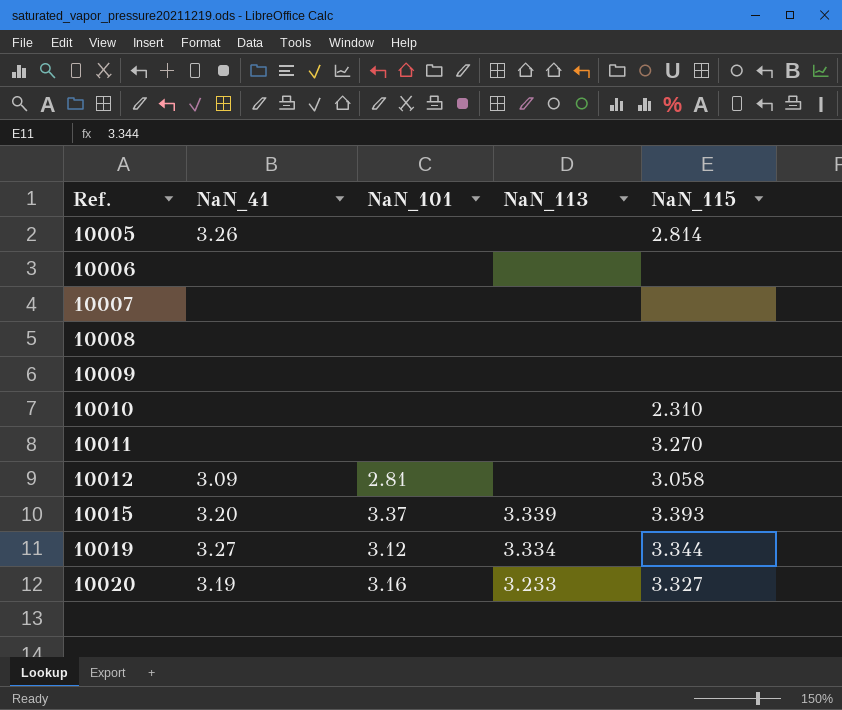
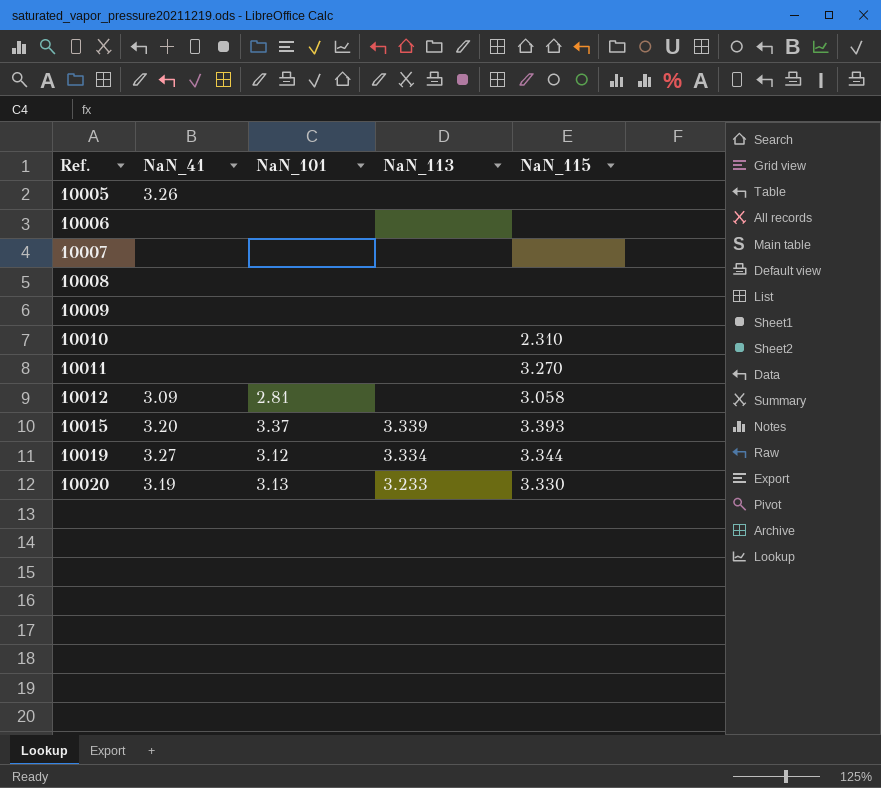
10005 | NaN_115: 2.814 -> none
10020 | NaN_101: 3.16 -> 3.13
10020 | NaN_115: 3.327 -> 3.330

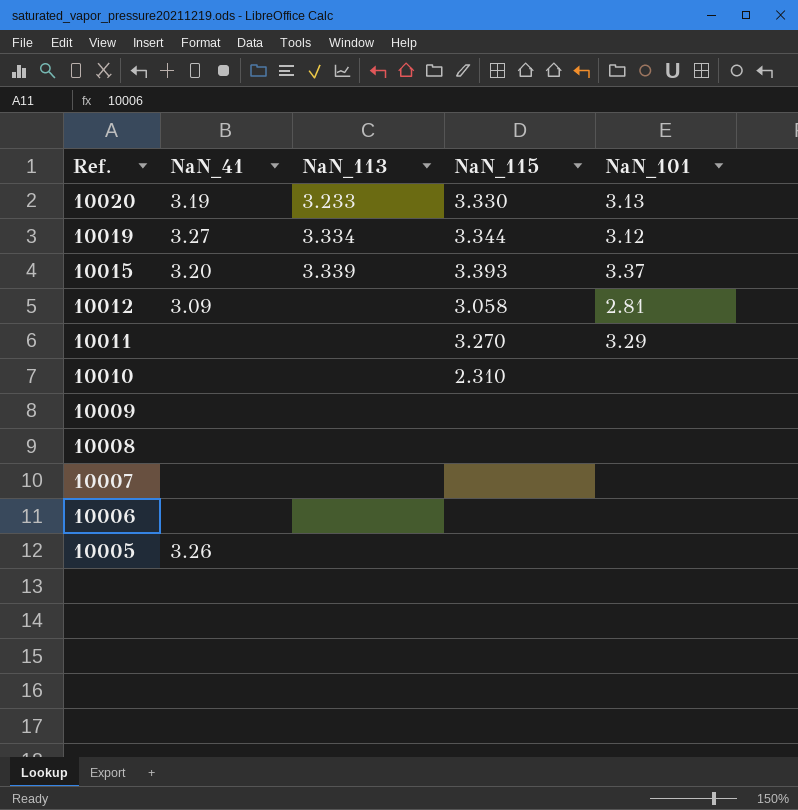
row order: Ref. ascending -> Ref. descending
column NaN_101 | position: 3 -> 5
10011 | NaN_101: none -> 3.29

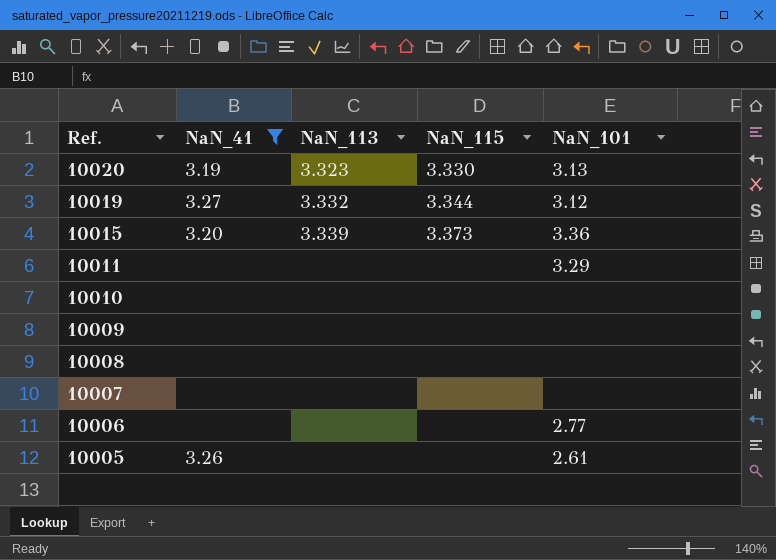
filter: none -> NaN_41 != 3.09
10020 | NaN_113: 3.233 -> 3.323
10019 | NaN_113: 3.334 -> 3.332
10015 | NaN_115: 3.393 -> 3.373
10015 | NaN_101: 3.37 -> 3.36
10011 | NaN_115: 3.270 -> none
10010 | NaN_115: 2.310 -> none
10006 | NaN_101: none -> 2.77
10005 | NaN_101: none -> 2.61

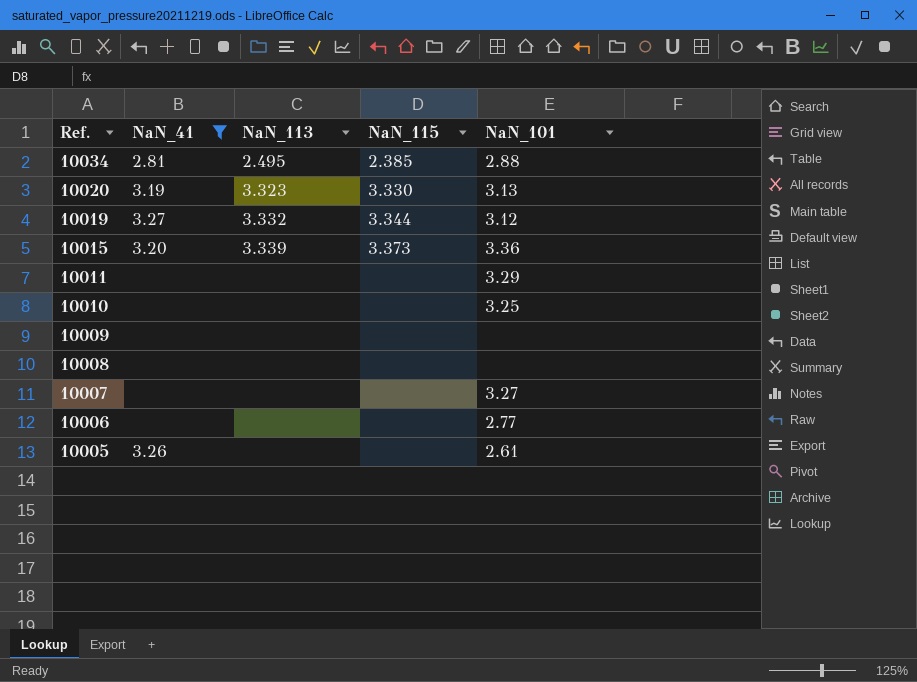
row 10034: none -> 2.81 | 2.495 | 2.385 | 2.88
10010 | NaN_101: none -> 3.25
10007 | NaN_101: none -> 3.27

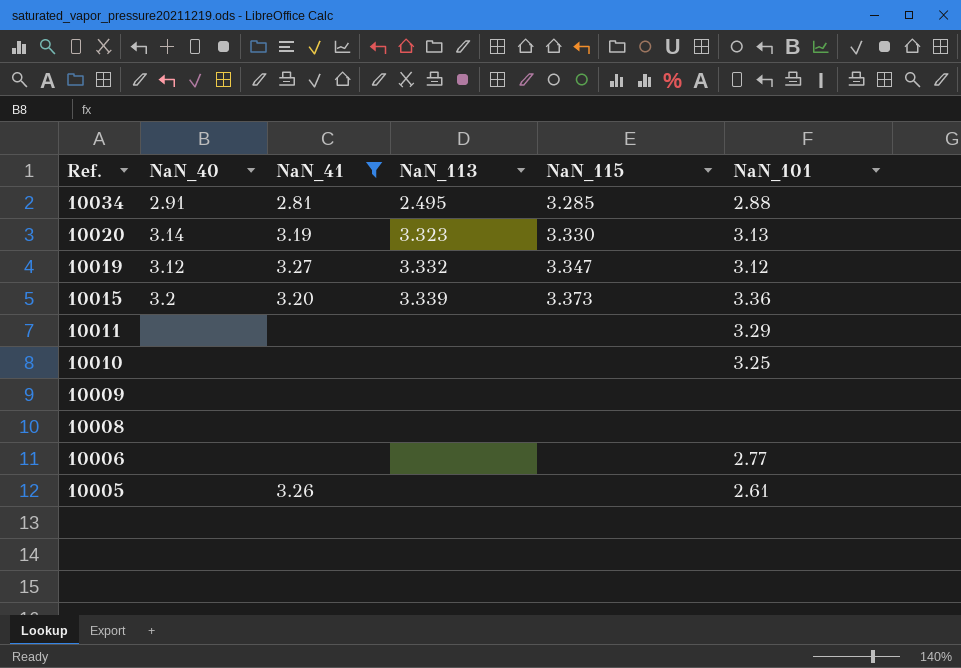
column NaN_40 | position: none -> 2
row 10007: none | none | none | 3.27 -> none
10034 | NaN_115: 2.385 -> 3.285
10019 | NaN_115: 3.344 -> 3.347

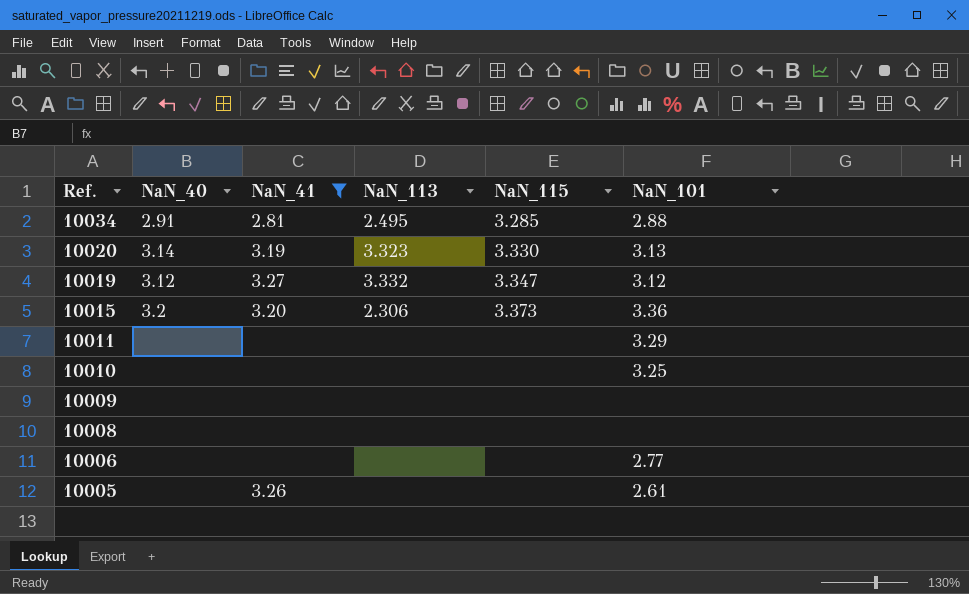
10015 | NaN_113: 3.339 -> 2.306

